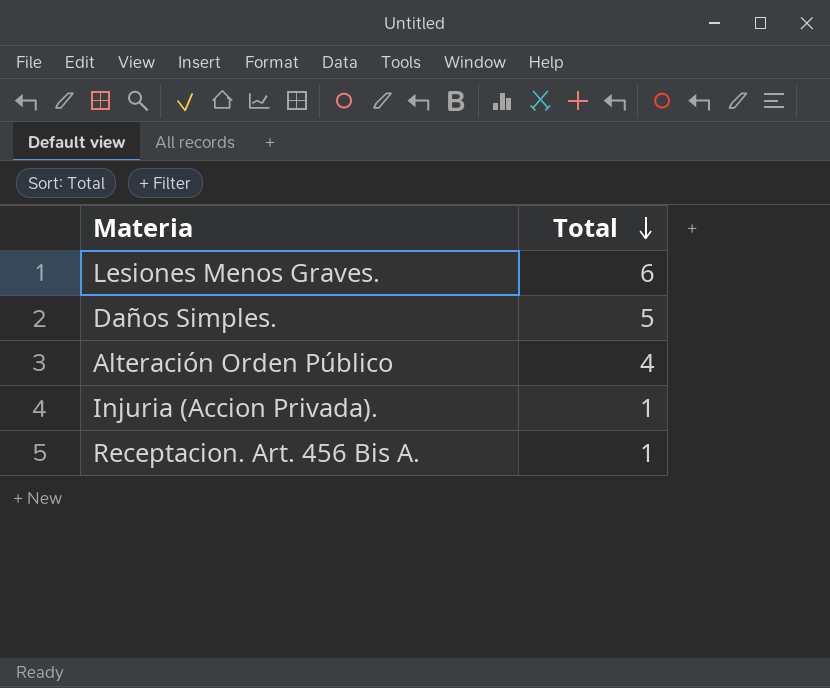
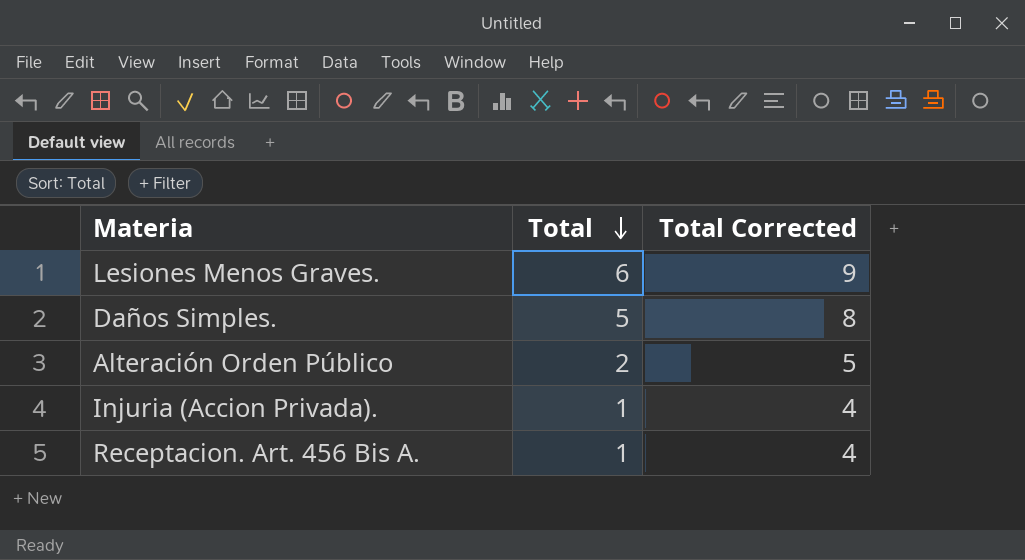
column Total Corrected | formula: none -> [Total] + 3
Alteración Orden Público | Total: 4 -> 2

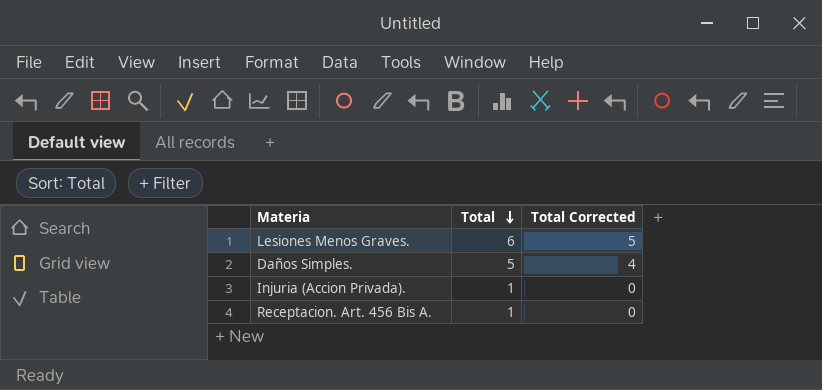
column Total Corrected | formula: [Total] + 3 -> [Total] - 1
row Alteración Orden Público: 2 | 5 -> none

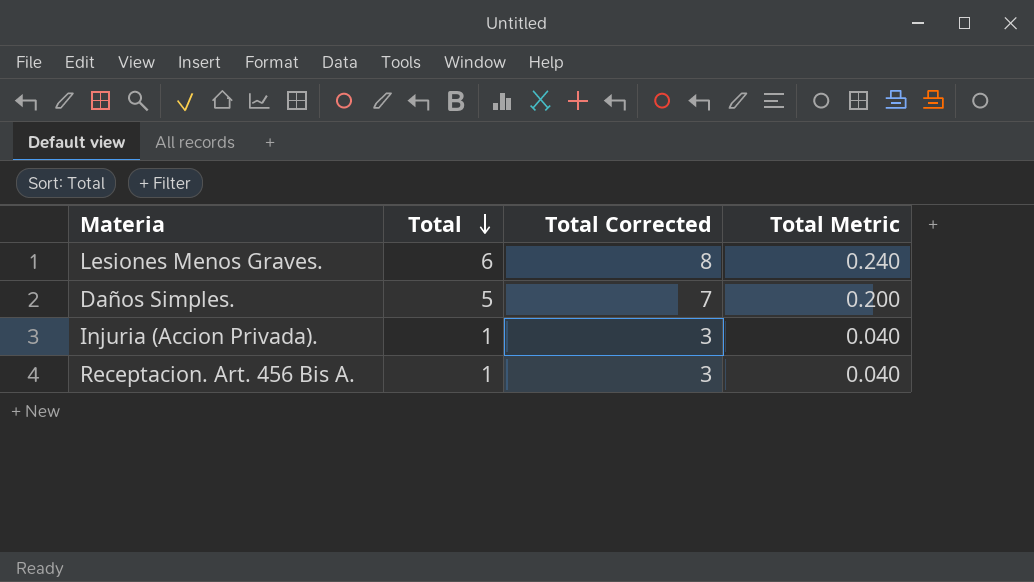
column Total Corrected | formula: [Total] - 1 -> [Total] + 2
column Total Metric | formula: none -> [Total] * 0.04

